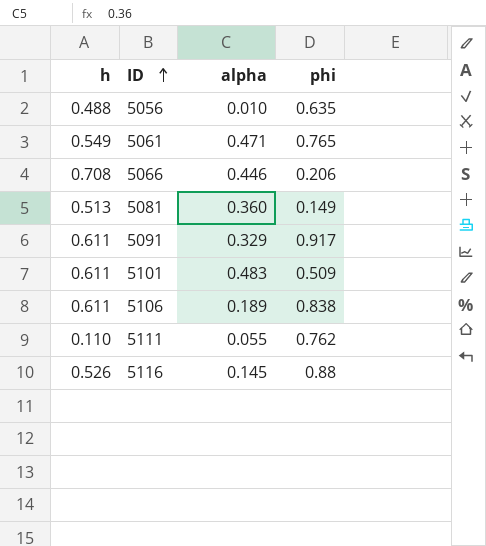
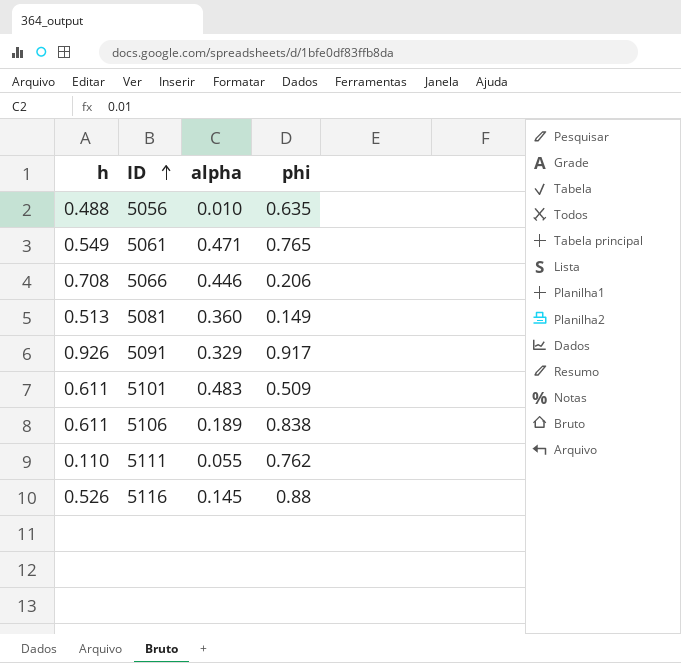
5091 | h: 0.611 -> 0.926

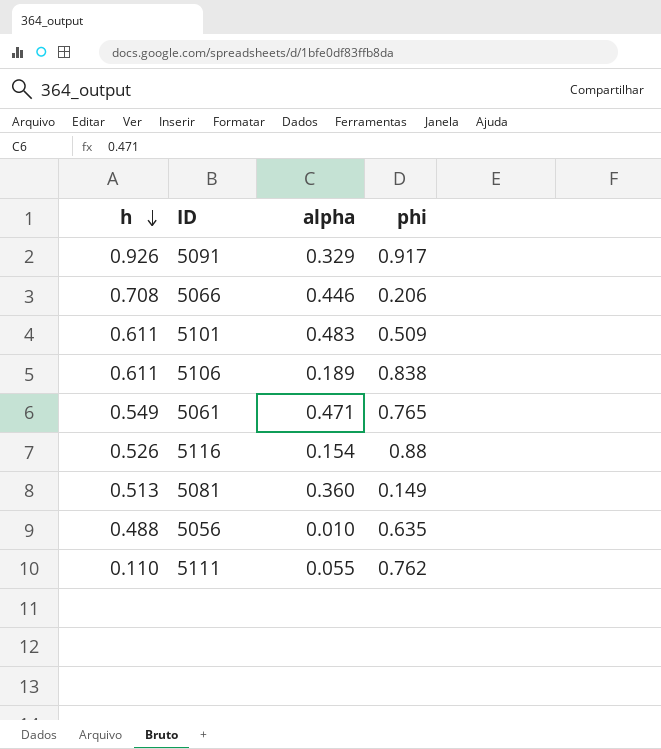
row order: ID ascending -> h descending
5116 | alpha: 0.145 -> 0.154

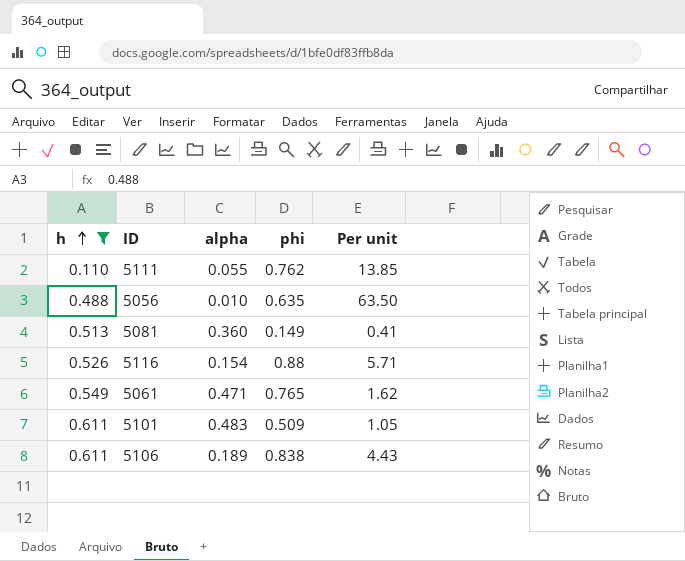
filter: none -> h <= 0.611
row order: h descending -> h ascending
column Per unit | formula: none -> [phi] / [alpha]

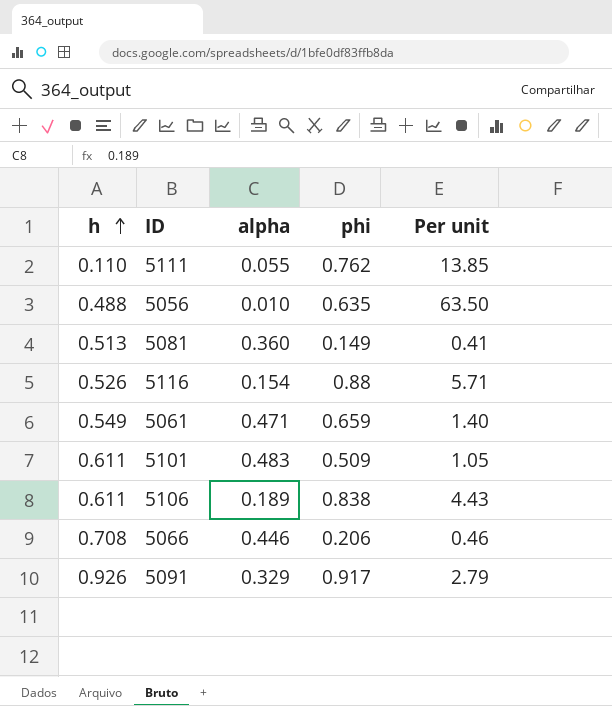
filter: h <= 0.611 -> none
5061 | phi: 0.765 -> 0.659
5061 | Per unit: 1.62 -> 1.40

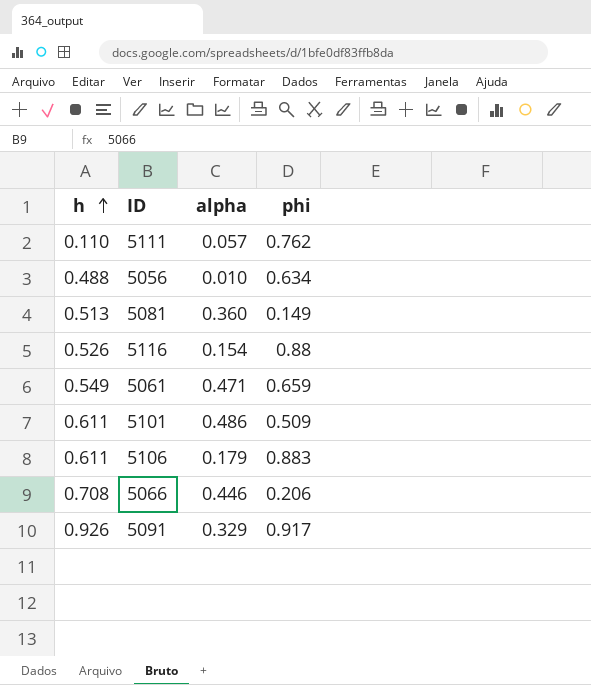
column Per unit | formula: [phi] / [alpha] -> none
5111 | alpha: 0.055 -> 0.057
5056 | phi: 0.635 -> 0.634
5101 | alpha: 0.483 -> 0.486
5106 | alpha: 0.189 -> 0.179
5106 | phi: 0.838 -> 0.883

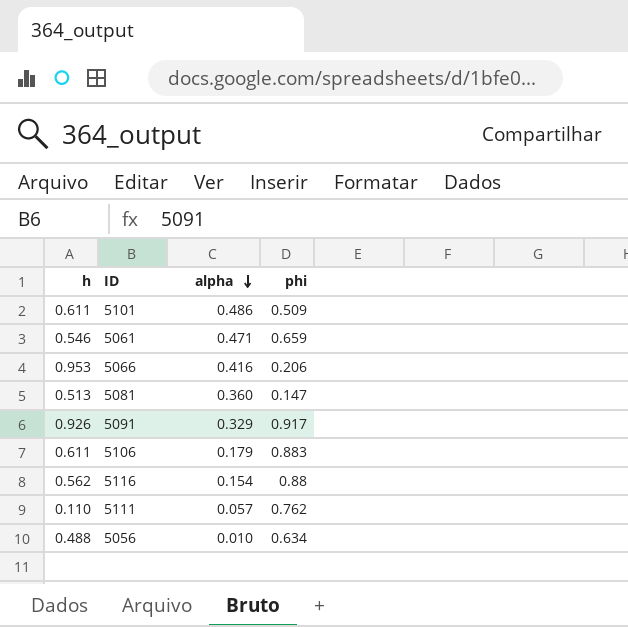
row order: h ascending -> alpha descending
5061 | h: 0.549 -> 0.546
5066 | h: 0.708 -> 0.953
5066 | alpha: 0.446 -> 0.416
5081 | phi: 0.149 -> 0.147
5116 | h: 0.526 -> 0.562

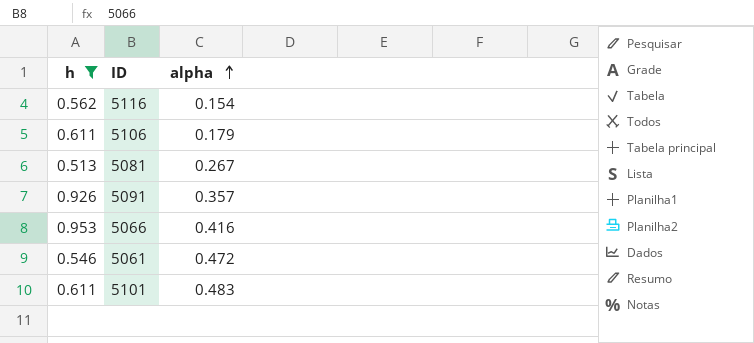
filter: none -> h >= 0.513
row order: alpha descending -> alpha ascending
column phi | position: 4 -> none
5081 | alpha: 0.360 -> 0.267
5091 | alpha: 0.329 -> 0.357
5061 | alpha: 0.471 -> 0.472
5101 | alpha: 0.486 -> 0.483

